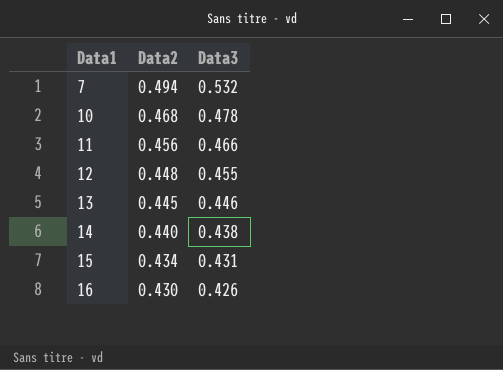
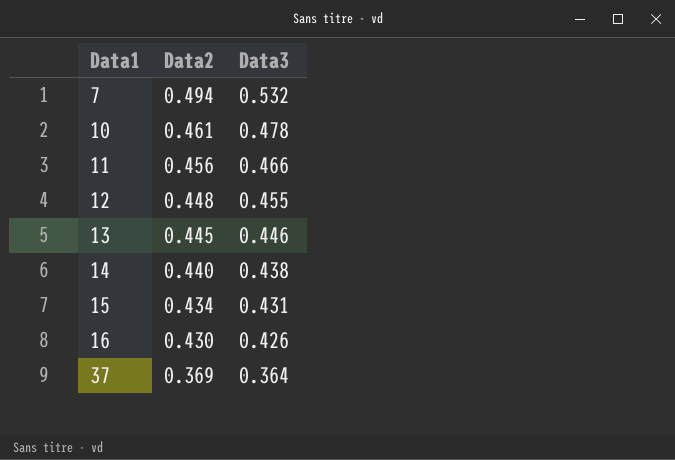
10 | Data2: 0.468 -> 0.461
row 37: none -> 0.369 | 0.364

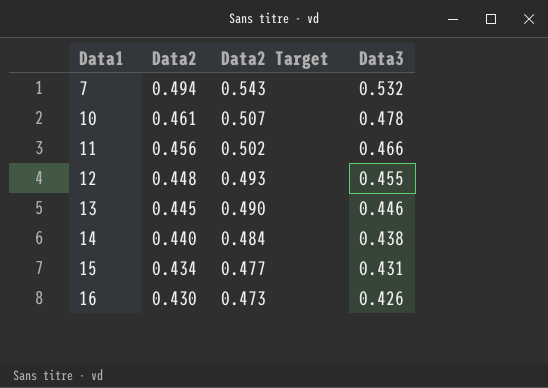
column Data2 Target | formula: none -> [Data2] * 1.1
row 37: 0.369 | 0.364 -> none

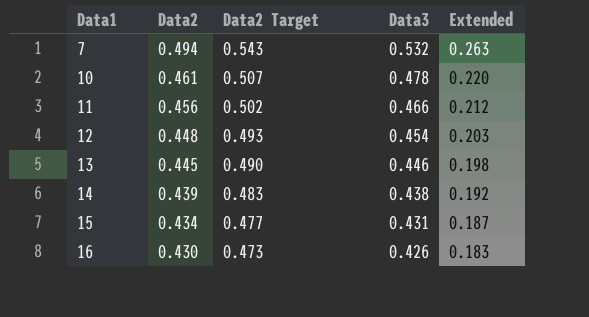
column Extended | formula: none -> [Data2] * [Data3]
12 | Data3: 0.455 -> 0.454
14 | Data2: 0.440 -> 0.439
14 | Data2 Target: 0.484 -> 0.483

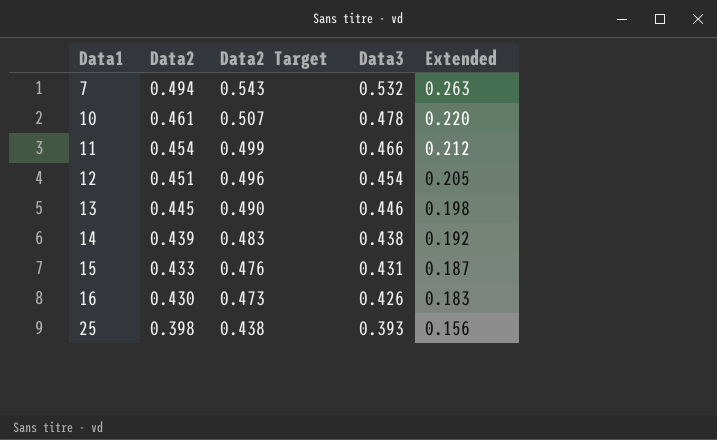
11 | Data2: 0.456 -> 0.454
11 | Data2 Target: 0.502 -> 0.499
12 | Data2: 0.448 -> 0.451
12 | Data2 Target: 0.493 -> 0.496
12 | Extended: 0.203 -> 0.205
15 | Data2: 0.434 -> 0.433
15 | Data2 Target: 0.477 -> 0.476
row 25: none -> 0.398 | 0.438 | 0.393 | 0.156

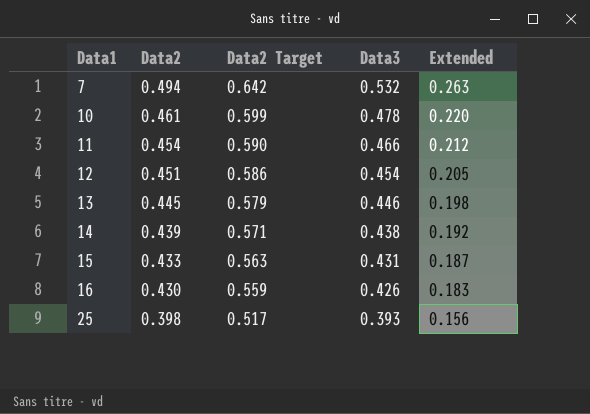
column Data2 Target | formula: [Data2] * 1.1 -> [Data2] * 1.3

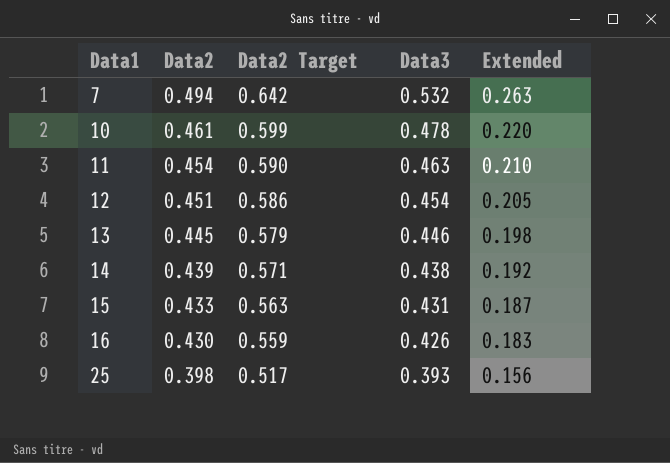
11 | Data3: 0.466 -> 0.463
11 | Extended: 0.212 -> 0.210

